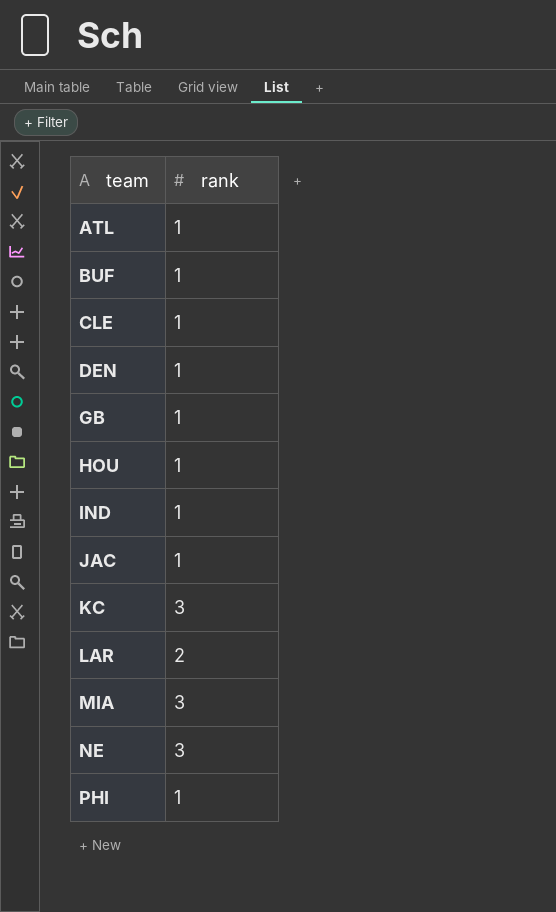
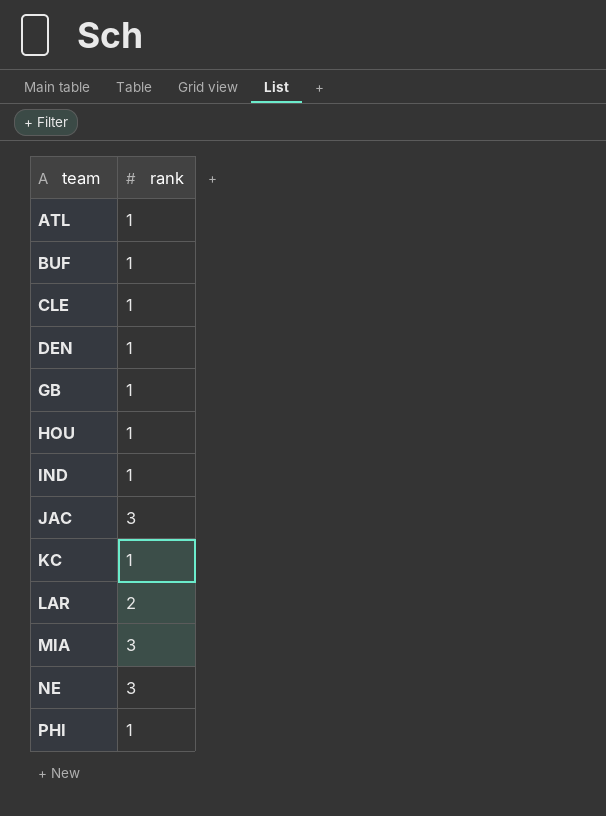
JAC | rank: 1 -> 3
KC | rank: 3 -> 1

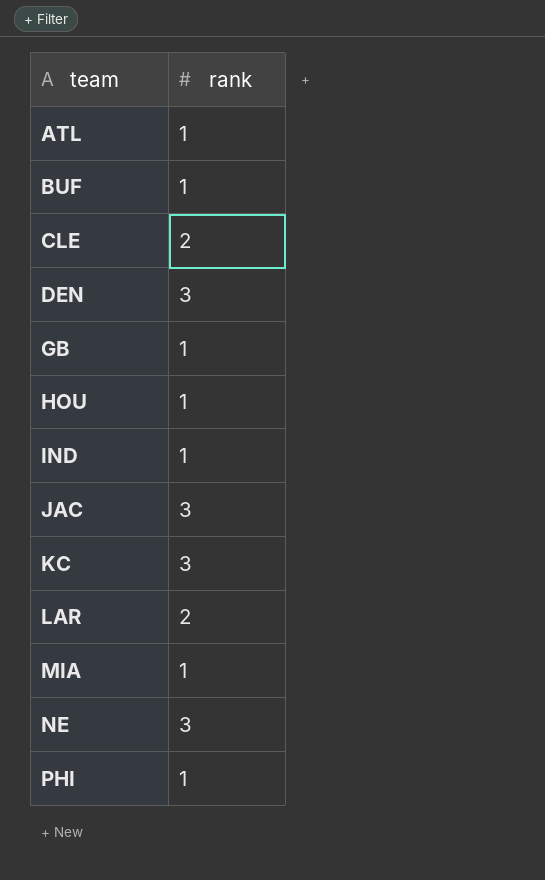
CLE | rank: 1 -> 2
DEN | rank: 1 -> 3
KC | rank: 1 -> 3
MIA | rank: 3 -> 1

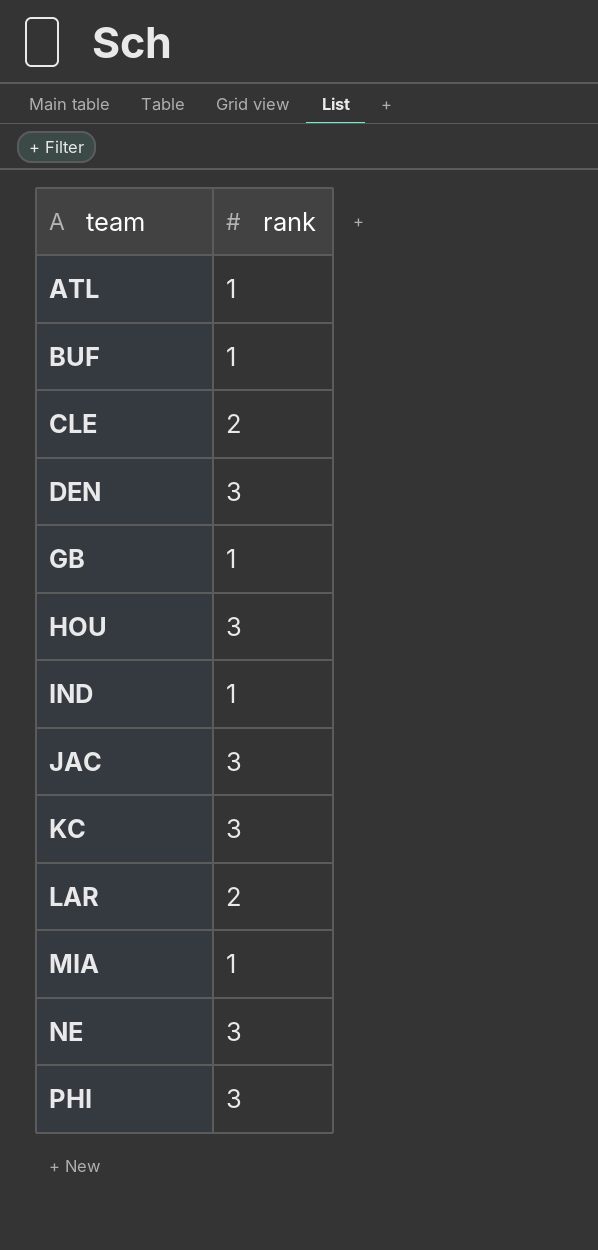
HOU | rank: 1 -> 3
PHI | rank: 1 -> 3

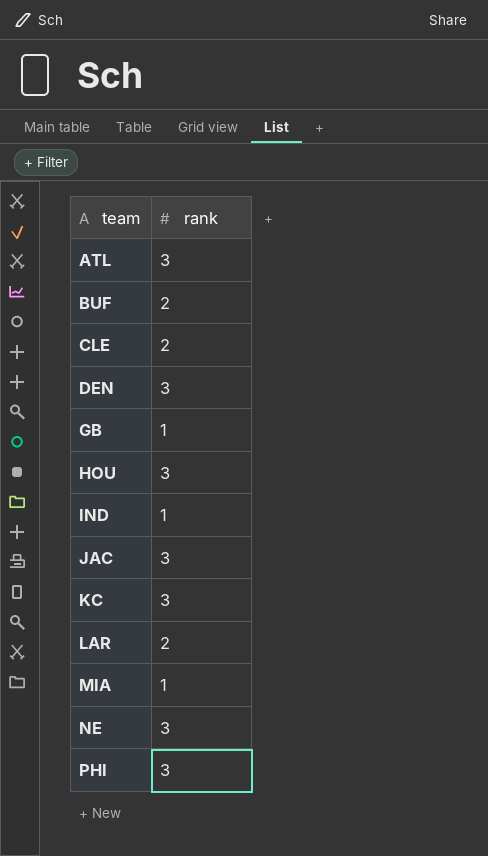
ATL | rank: 1 -> 3
BUF | rank: 1 -> 2

